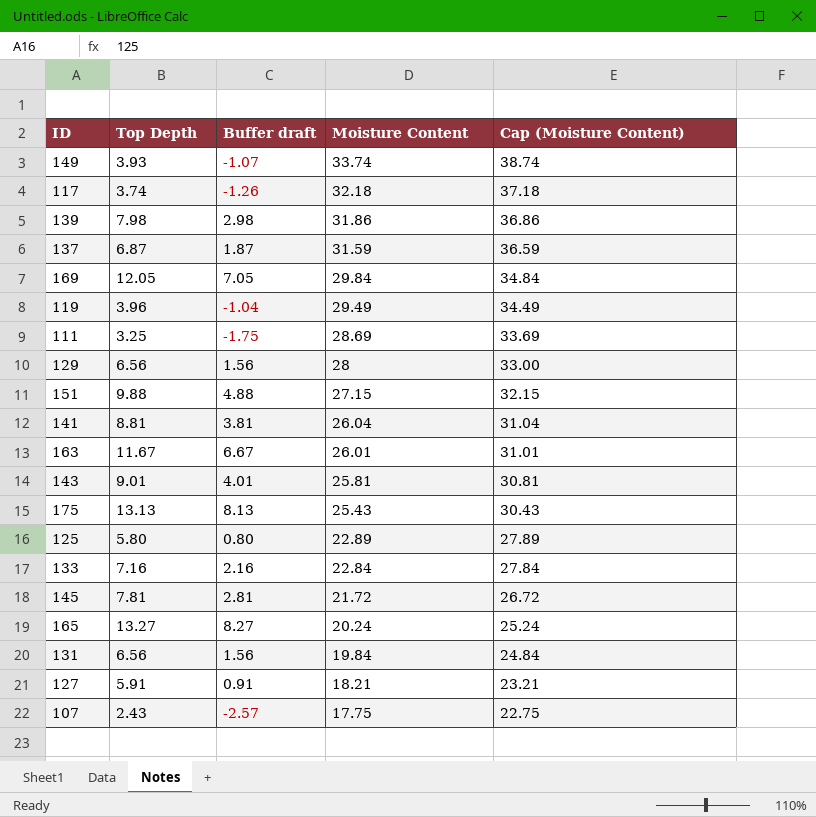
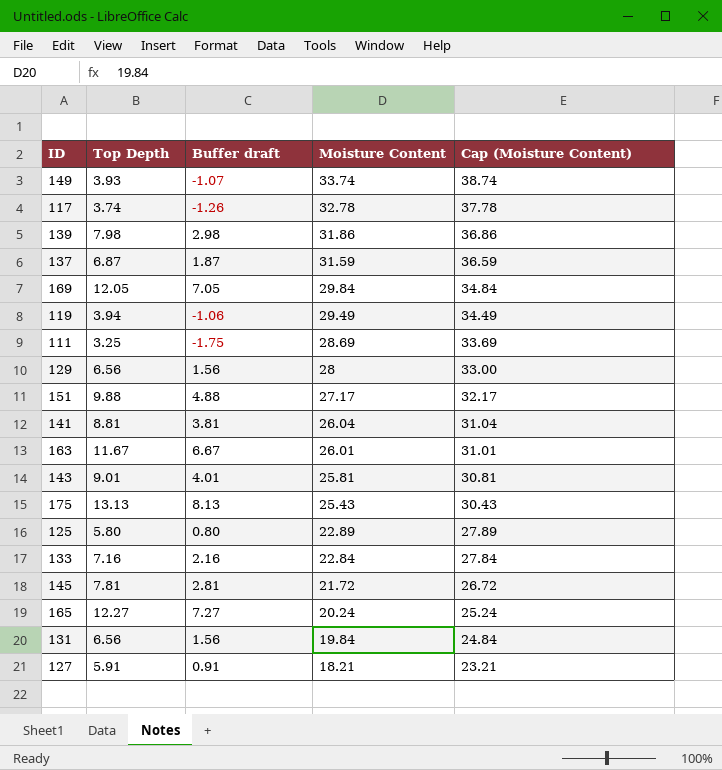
row 107: 2.43 | -2.57 | 17.75 | 22.75 -> none
117 | Moisture Content: 32.18 -> 32.78
117 | Cap (Moisture Content): 37.18 -> 37.78
119 | Top Depth: 3.96 -> 3.94
119 | Buffer draft: -1.04 -> -1.06
151 | Moisture Content: 27.15 -> 27.17
151 | Cap (Moisture Content): 32.15 -> 32.17
165 | Top Depth: 13.27 -> 12.27
165 | Buffer draft: 8.27 -> 7.27

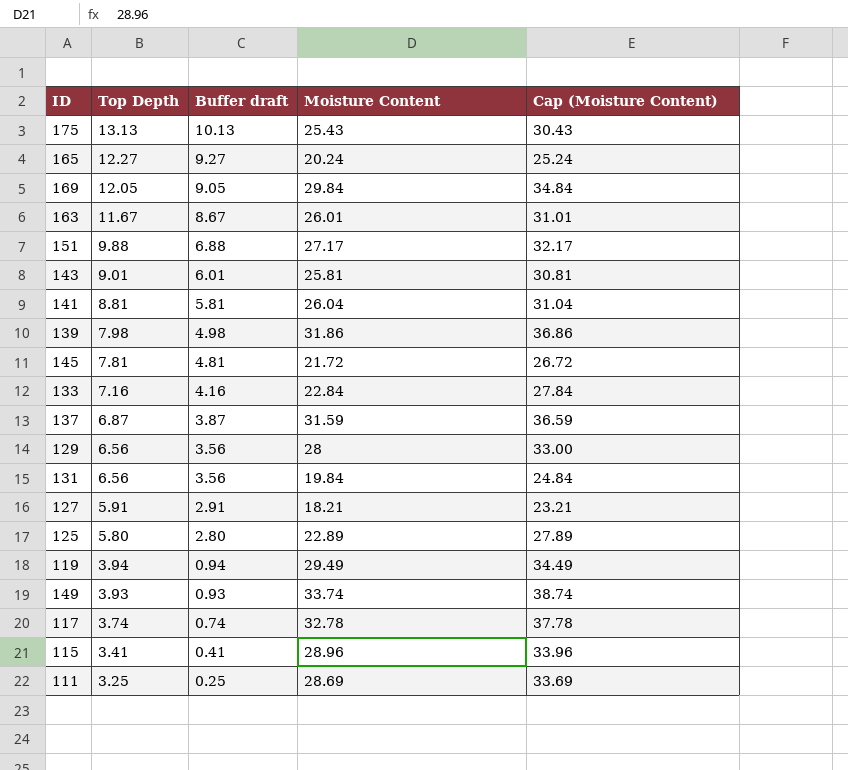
row order: Moisture Content descending -> Top Depth descending
column Buffer draft | formula: [Top Depth] - 5 -> [Top Depth] - 3
row 115: none -> 3.41 | 0.41 | 28.96 | 33.96

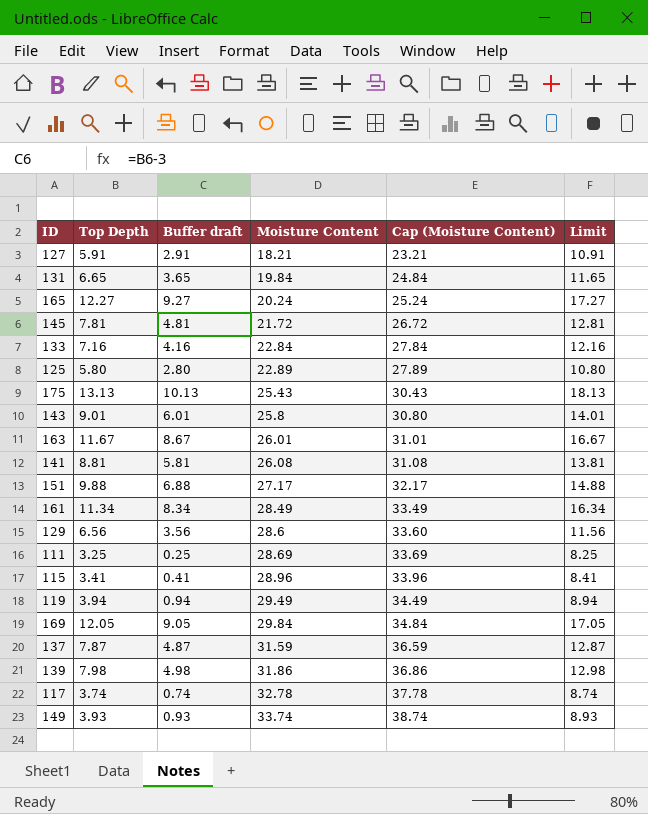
row order: Top Depth descending -> Moisture Content ascending
column Limit | formula: none -> [Top Depth] + 5
131 | Top Depth: 6.56 -> 6.65
131 | Buffer draft: 3.56 -> 3.65
143 | Moisture Content: 25.81 -> 25.8
143 | Cap (Moisture Content): 30.81 -> 30.80
141 | Moisture Content: 26.04 -> 26.08
141 | Cap (Moisture Content): 31.04 -> 31.08
row 161: none -> 11.34 | 8.34 | 28.49 | 33.49 | 16.34
129 | Moisture Content: 28 -> 28.6
129 | Cap (Moisture Content): 33.00 -> 33.60
137 | Top Depth: 6.87 -> 7.87
137 | Buffer draft: 3.87 -> 4.87

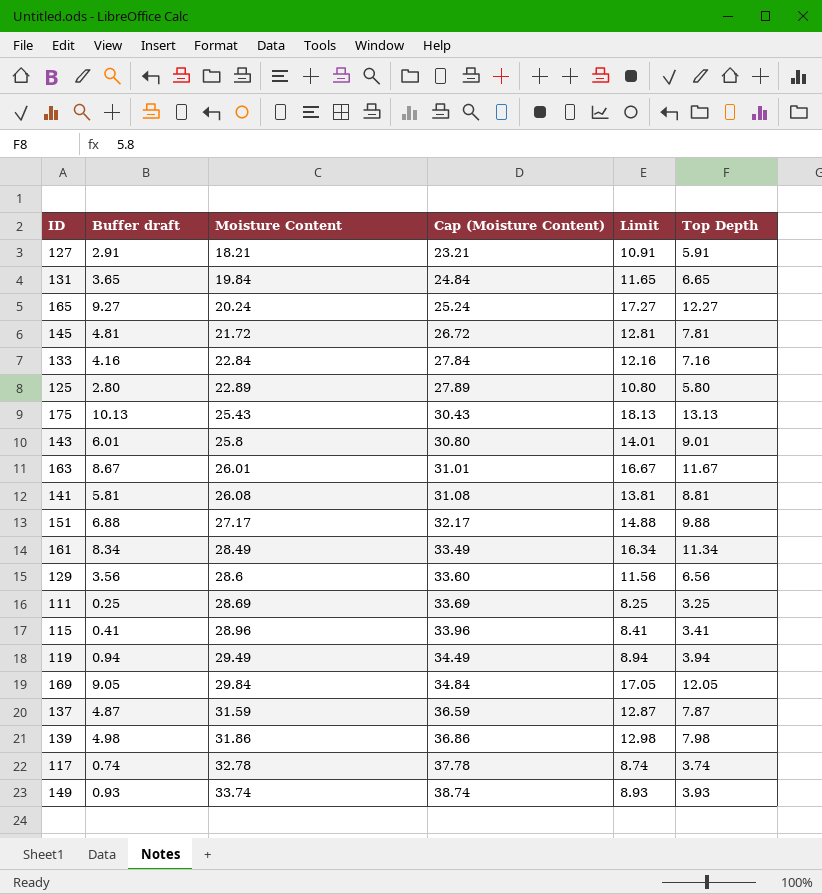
column Top Depth | position: 2 -> 6

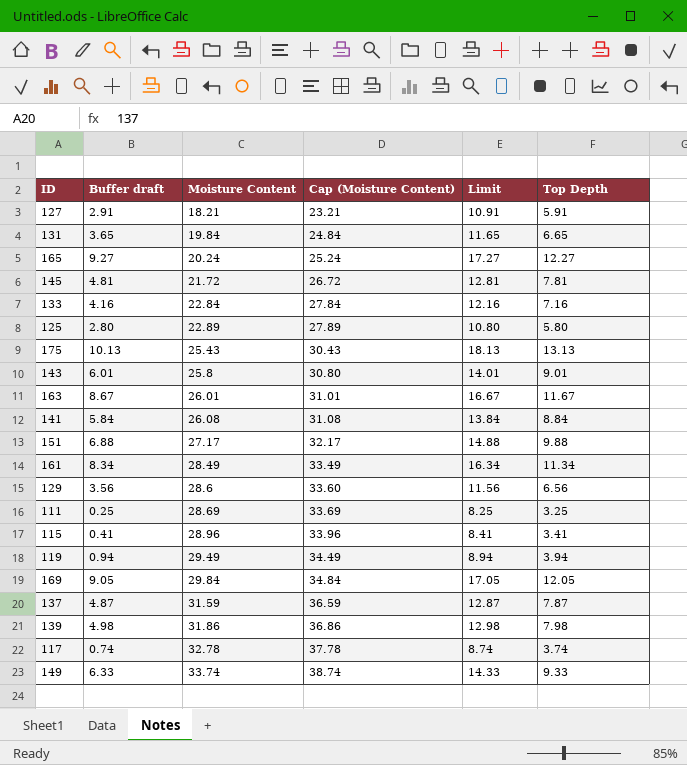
141 | Buffer draft: 5.81 -> 5.84
141 | Limit: 13.81 -> 13.84
141 | Top Depth: 8.81 -> 8.84
149 | Buffer draft: 0.93 -> 6.33
149 | Limit: 8.93 -> 14.33
149 | Top Depth: 3.93 -> 9.33

